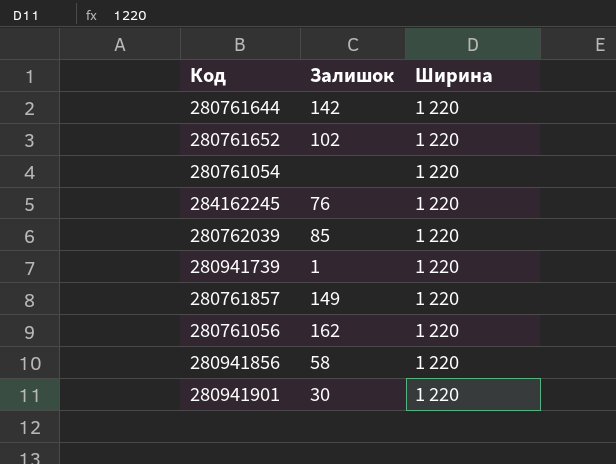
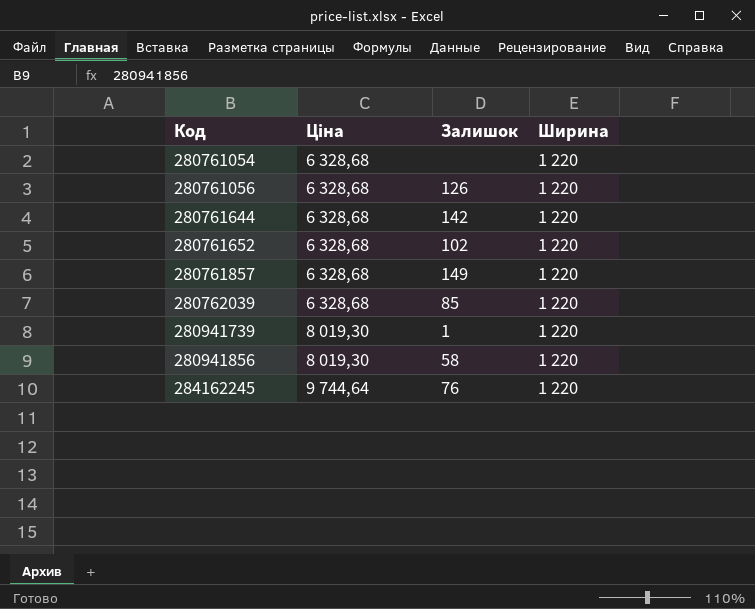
row order: none -> Код ascending
column Ціна | position: none -> 2
row 280941901: 30 | 1 220 -> none
280761056 | Залишок: 162 -> 126

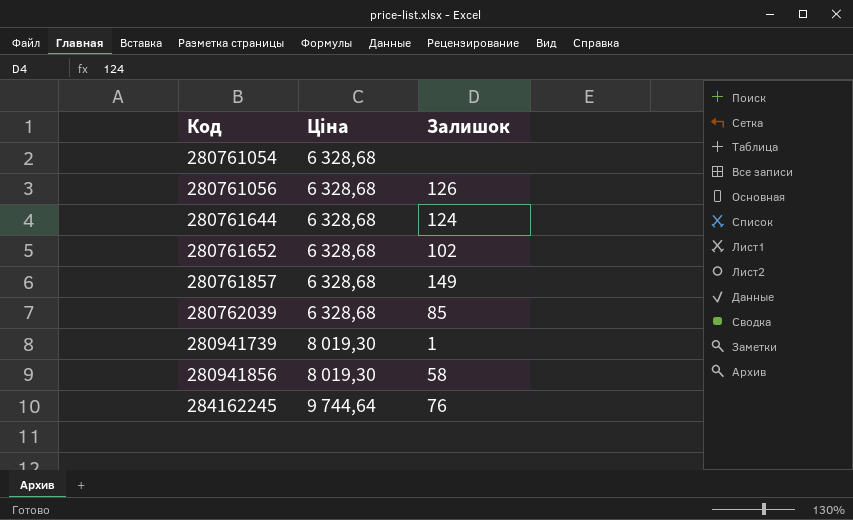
column Ширина | position: 4 -> none
280761644 | Залишок: 142 -> 124

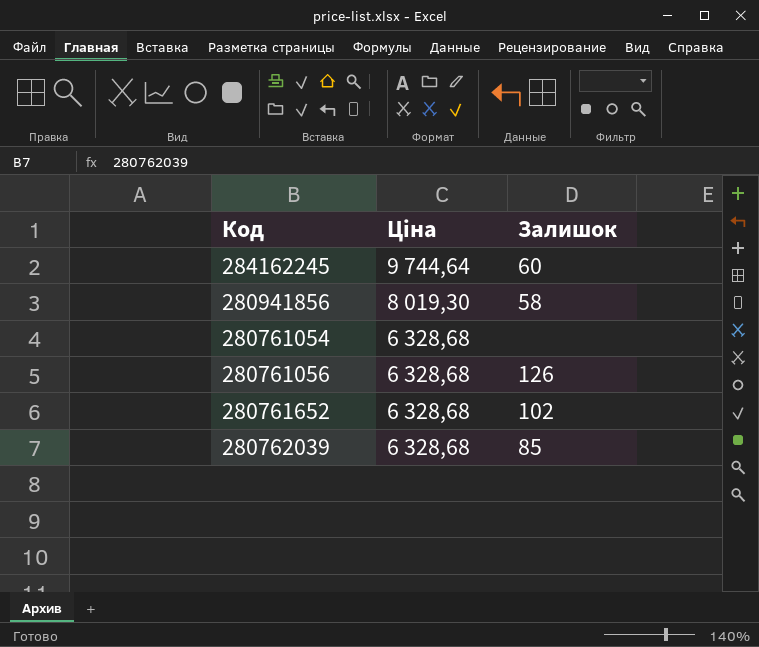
row order: Код ascending -> Ціна descending
row 280761644: 6 328,68 | 124 -> none
row 280761857: 6 328,68 | 149 -> none
row 280941739: 8 019,30 | 1 -> none
284162245 | Залишок: 76 -> 60

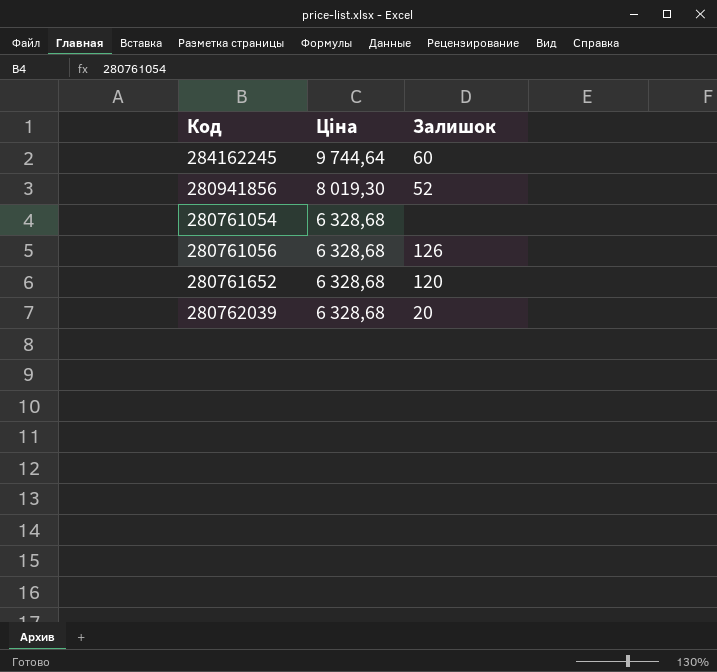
280941856 | Залишок: 58 -> 52
280761652 | Залишок: 102 -> 120
280762039 | Залишок: 85 -> 20

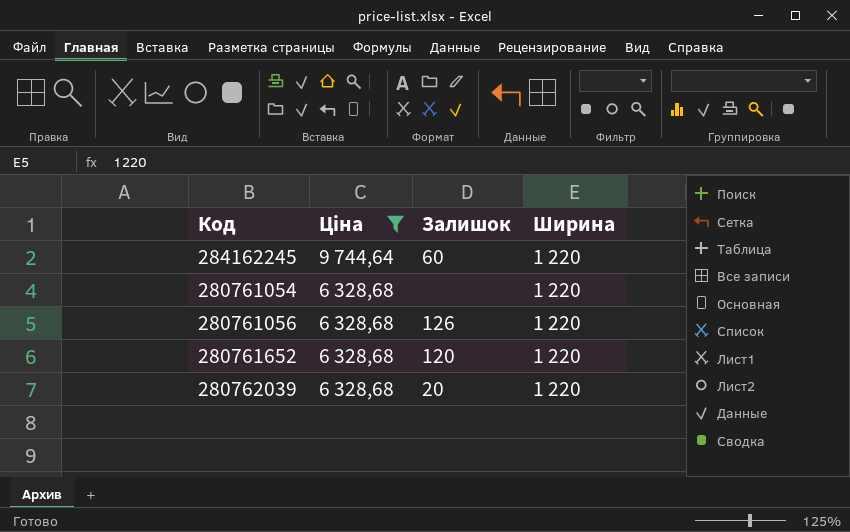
filter: none -> Ціна != 8 019,30
column Ширина | position: none -> 4

